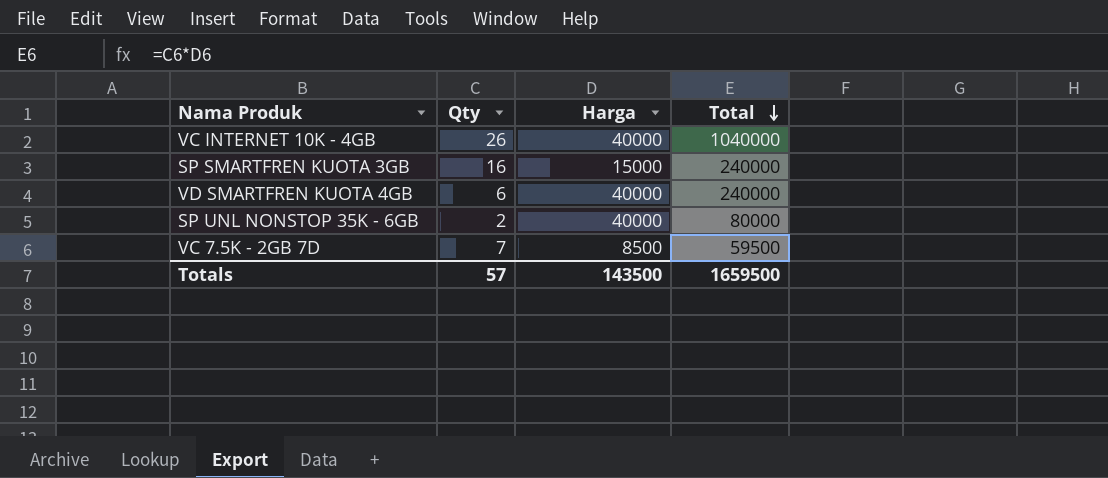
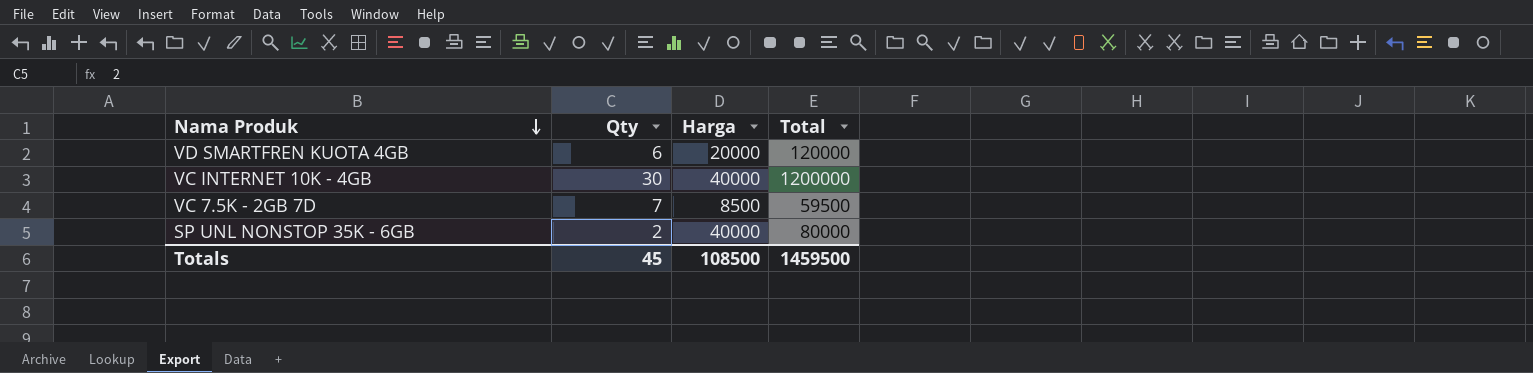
row order: Total descending -> Nama Produk descending
row SP SMARTFREN KUOTA 3GB: 16 | 15000 | 240000 -> none
VD SMARTFREN KUOTA 4GB | Harga: 40000 -> 20000
VD SMARTFREN KUOTA 4GB | Total: 240000 -> 120000
VC INTERNET 10K - 4GB | Qty: 26 -> 30
VC INTERNET 10K - 4GB | Total: 1040000 -> 1200000
Totals | Qty: 57 -> 45
Totals | Harga: 143500 -> 108500
Totals | Total: 1659500 -> 1459500

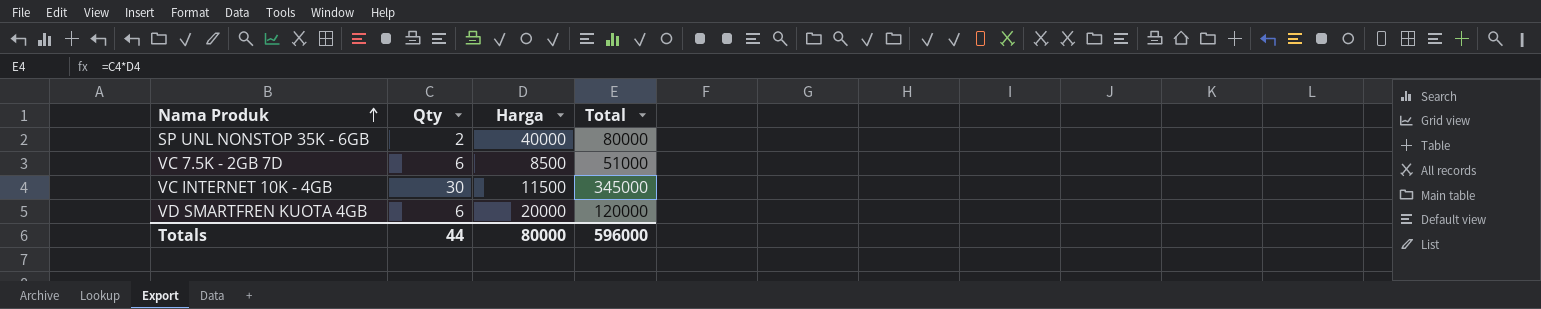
row order: Nama Produk descending -> Nama Produk ascending
VC 7.5K - 2GB 7D | Qty: 7 -> 6
VC 7.5K - 2GB 7D | Total: 59500 -> 51000
VC INTERNET 10K - 4GB | Harga: 40000 -> 11500
VC INTERNET 10K - 4GB | Total: 1200000 -> 345000
Totals | Qty: 45 -> 44
Totals | Harga: 108500 -> 80000
Totals | Total: 1459500 -> 596000

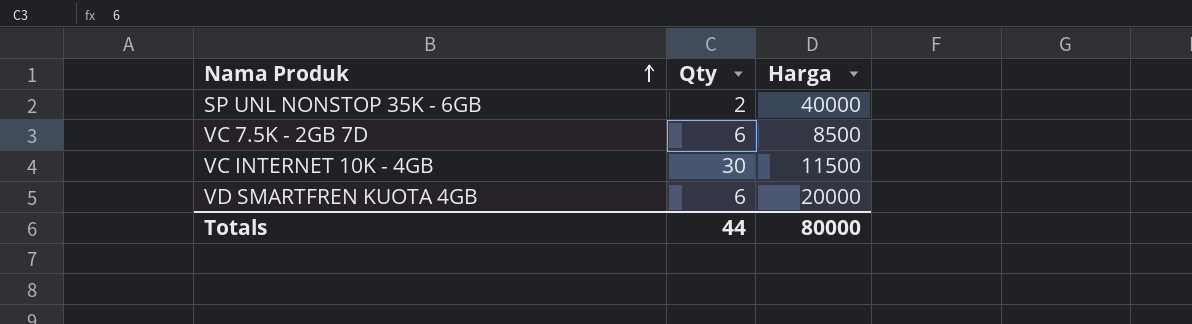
column Total | formula: [Qty] * [Harga] -> none

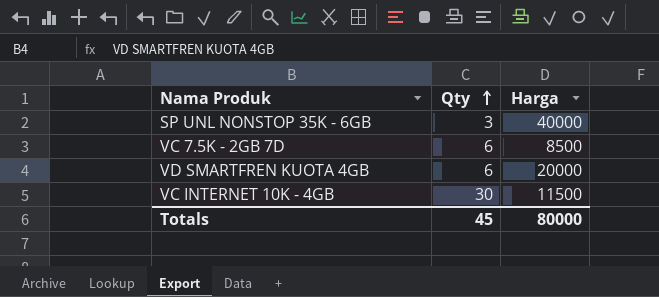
row order: Nama Produk ascending -> Qty ascending
SP UNL NONSTOP 35K - 6GB | Qty: 2 -> 3
Totals | Qty: 44 -> 45

